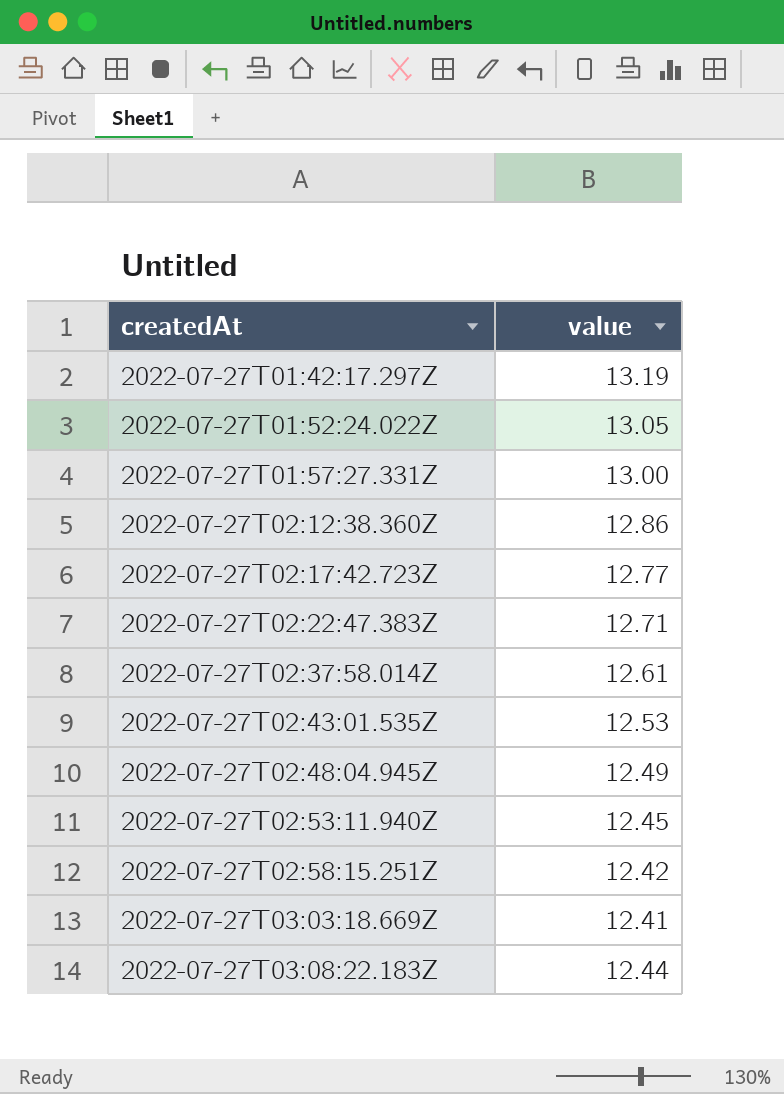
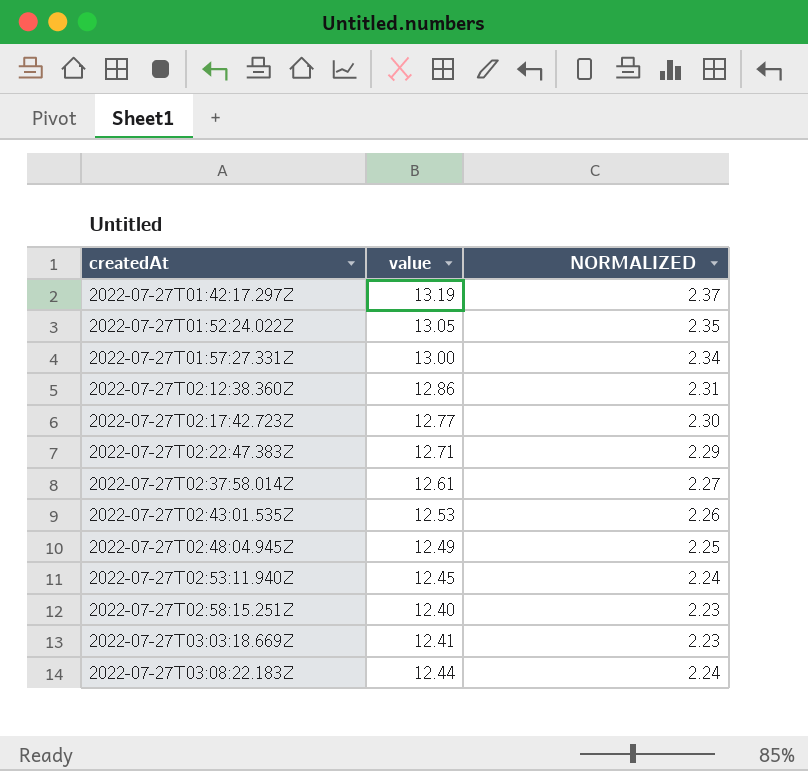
column NORMALIZED | formula: none -> [value] * 0.18
2022-07-27T02:58:15.251Z | value: 12.42 -> 12.40

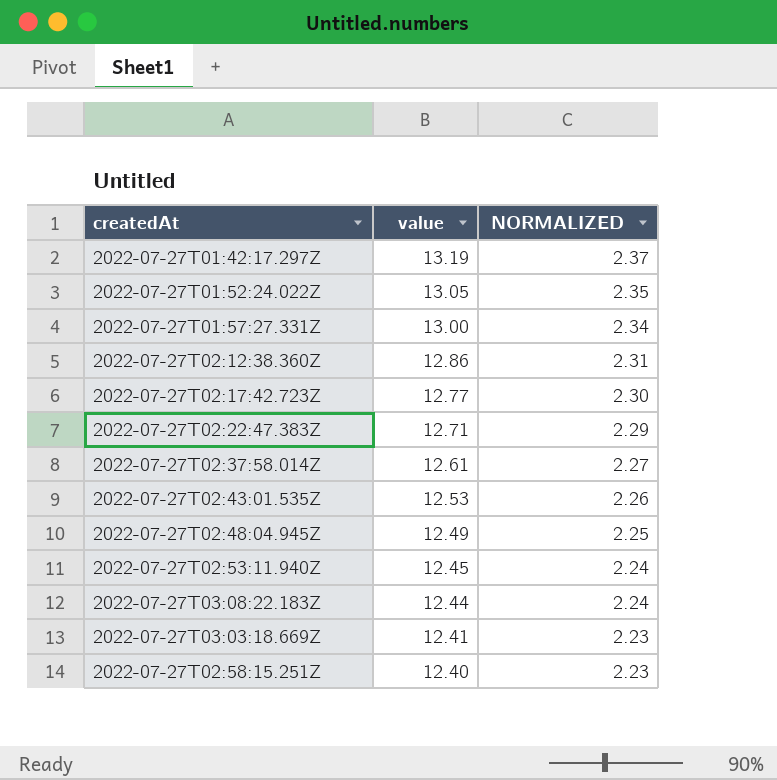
row order: createdAt ascending -> value descending

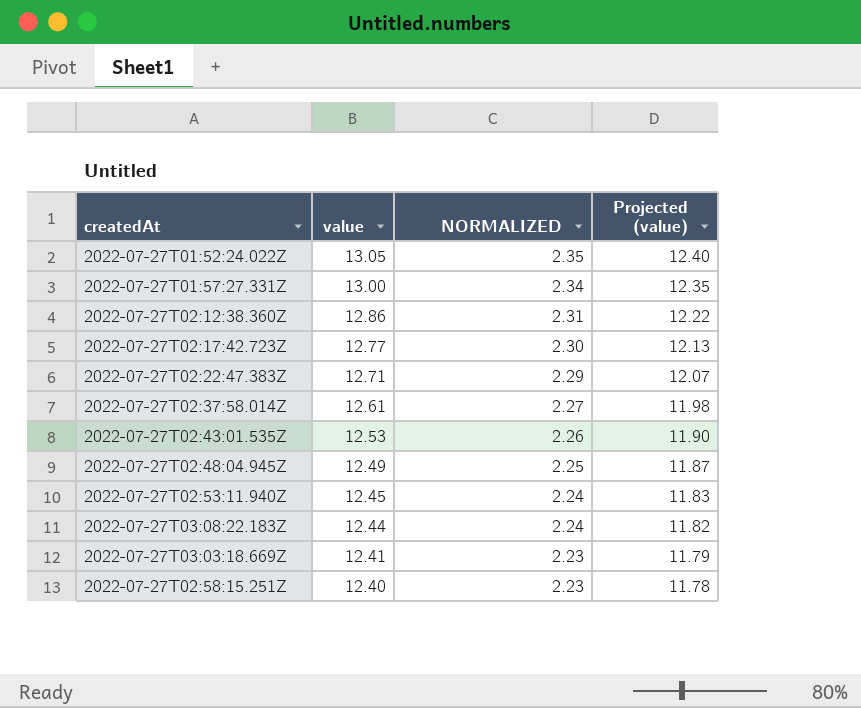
column Projected (value) | formula: none -> [value] * 0.95
row 2022-07-27T01:42:17.297Z: 13.19 | 2.37 -> none

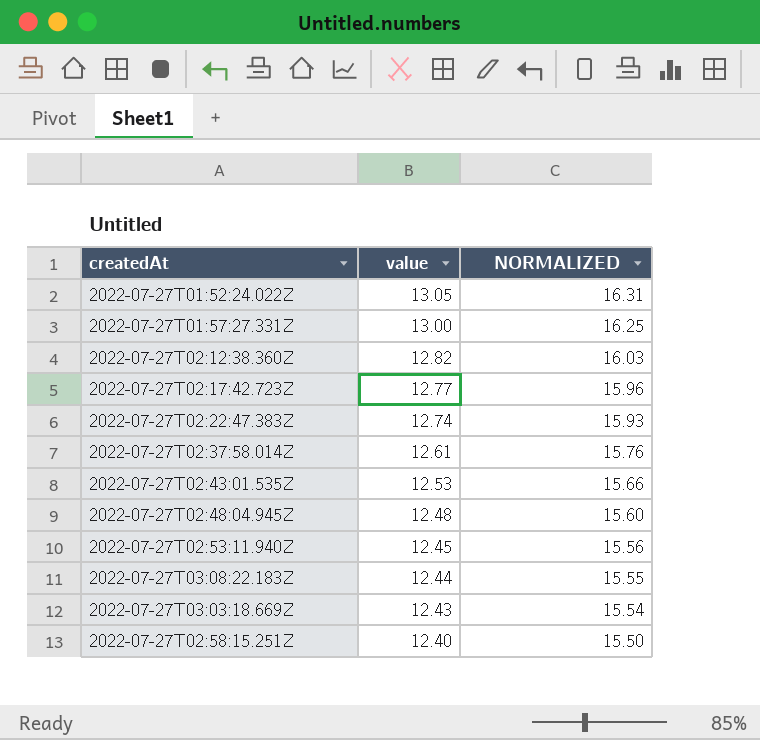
column Projected (value) | formula: [value] * 0.95 -> none
column NORMALIZED | formula: [value] * 0.18 -> [value] * 1.25
2022-07-27T02:12:38.360Z | value: 12.86 -> 12.82
2022-07-27T02:22:47.383Z | value: 12.71 -> 12.74
2022-07-27T02:48:04.945Z | value: 12.49 -> 12.48
2022-07-27T03:03:18.669Z | value: 12.41 -> 12.43

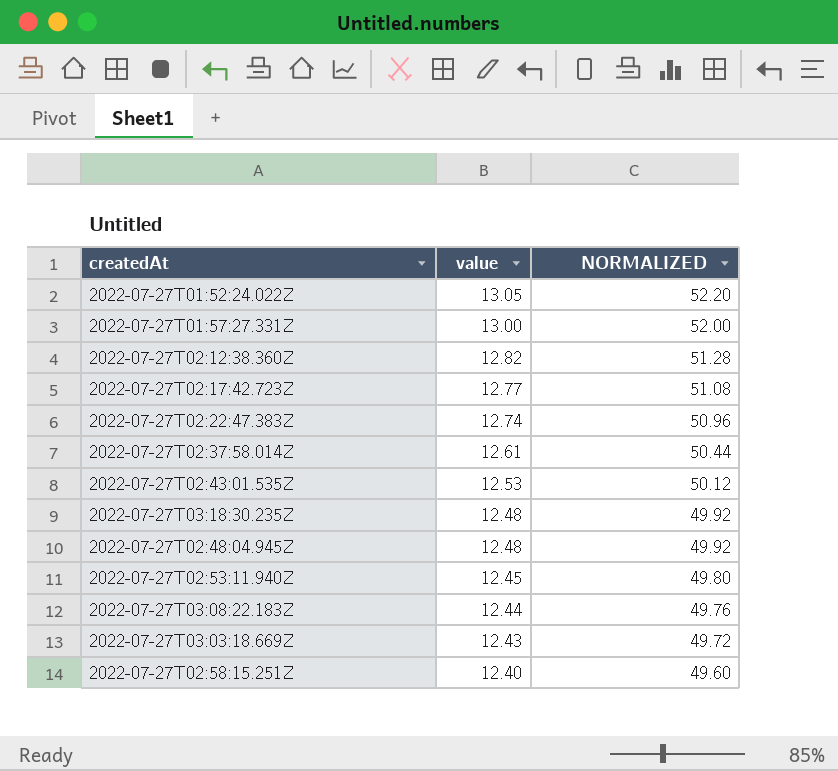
column NORMALIZED | formula: [value] * 1.25 -> [value] * 4
row 2022-07-27T03:18:30.235Z: none -> 12.48 | 49.92

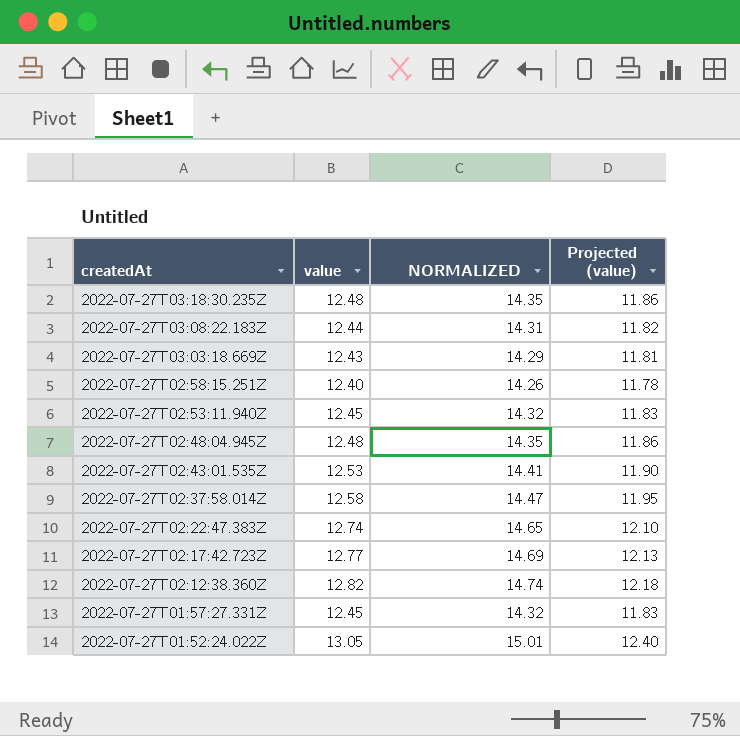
row order: value descending -> createdAt descending
column NORMALIZED | formula: [value] * 4 -> [value] * 1.15
column Projected (value) | formula: none -> [value] * 0.95
2022-07-27T02:37:58.014Z | value: 12.61 -> 12.58
2022-07-27T01:57:27.331Z | value: 13.00 -> 12.45

